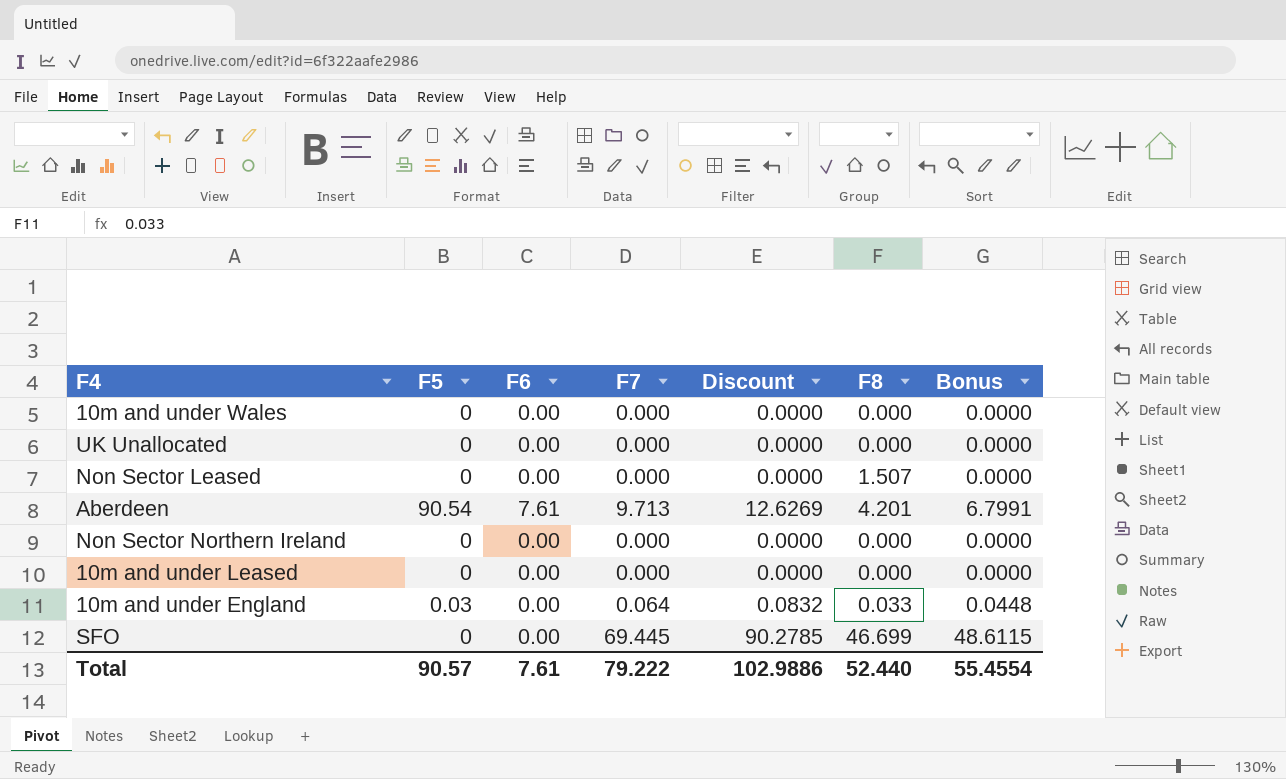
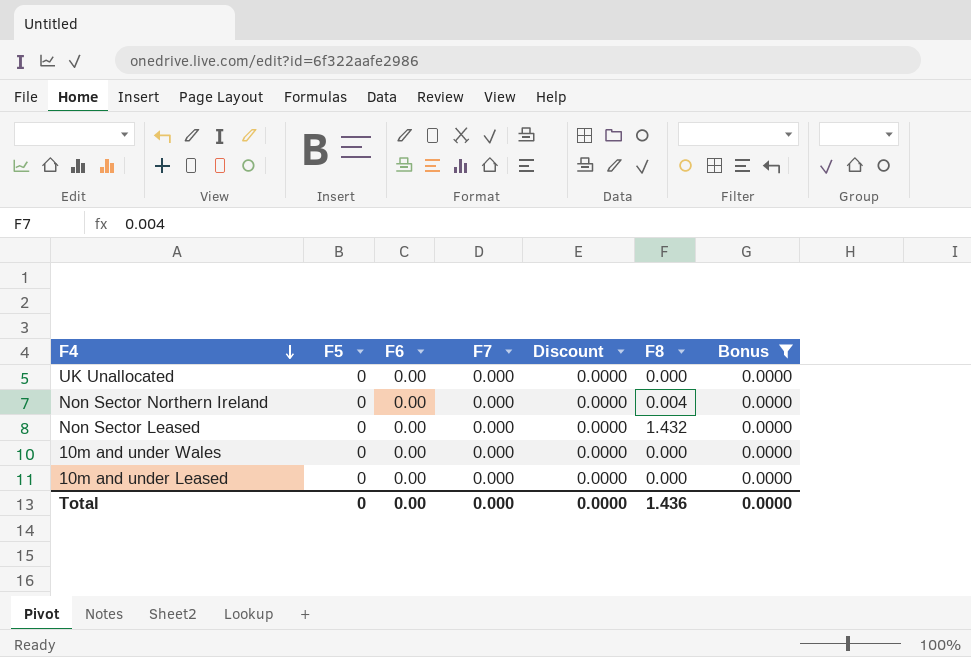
filter: none -> Bonus = 0.0000
row order: none -> F4 descending
Non Sector Northern Ireland | F8: 0.000 -> 0.004
Non Sector Leased | F8: 1.507 -> 1.432
Total | F5: 90.57 -> 0
Total | F6: 7.61 -> 0.00
Total | F7: 79.222 -> 0.000
Total | Discount: 102.9886 -> 0.0000
Total | F8: 52.440 -> 1.436
Total | Bonus: 55.4554 -> 0.0000

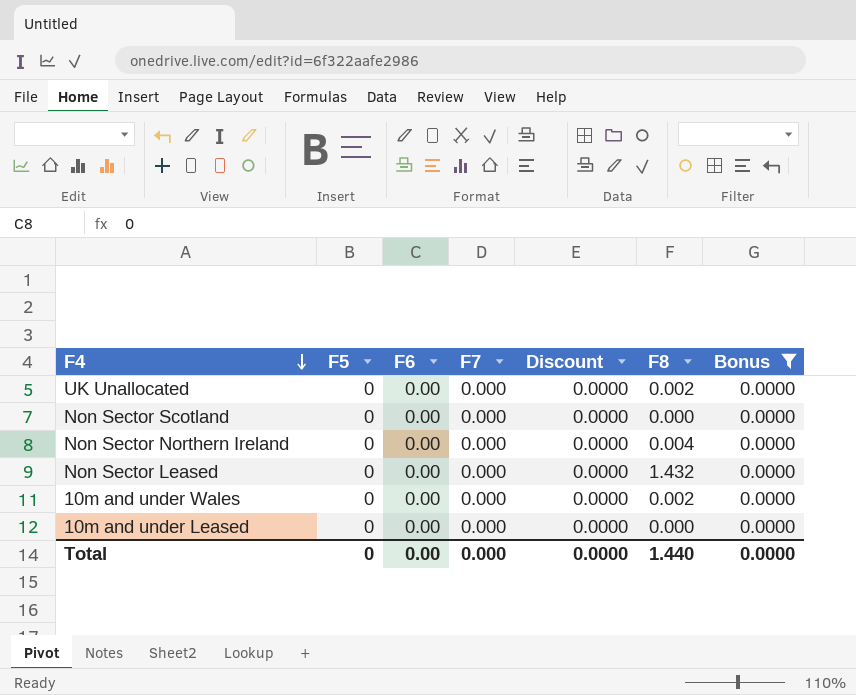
UK Unallocated | F8: 0.000 -> 0.002
row Non Sector Scotland: none -> 0 | 0.00 | 0.000 | 0.0000 | 0.000 | 0.0000
10m and under Wales | F8: 0.000 -> 0.002
Total | F8: 1.436 -> 1.440

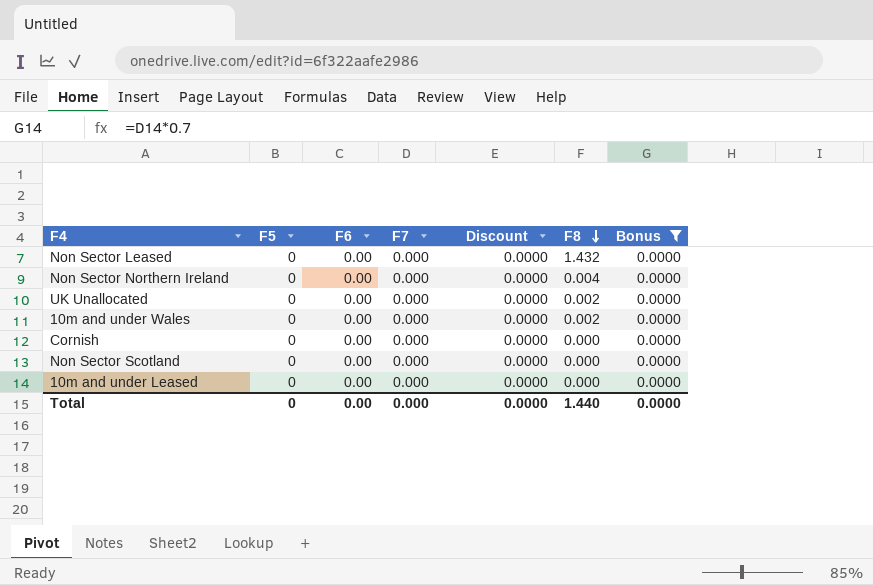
row order: F4 descending -> F8 descending
row Cornish: none -> 0 | 0.00 | 0.000 | 0.0000 | 0.000 | 0.0000

